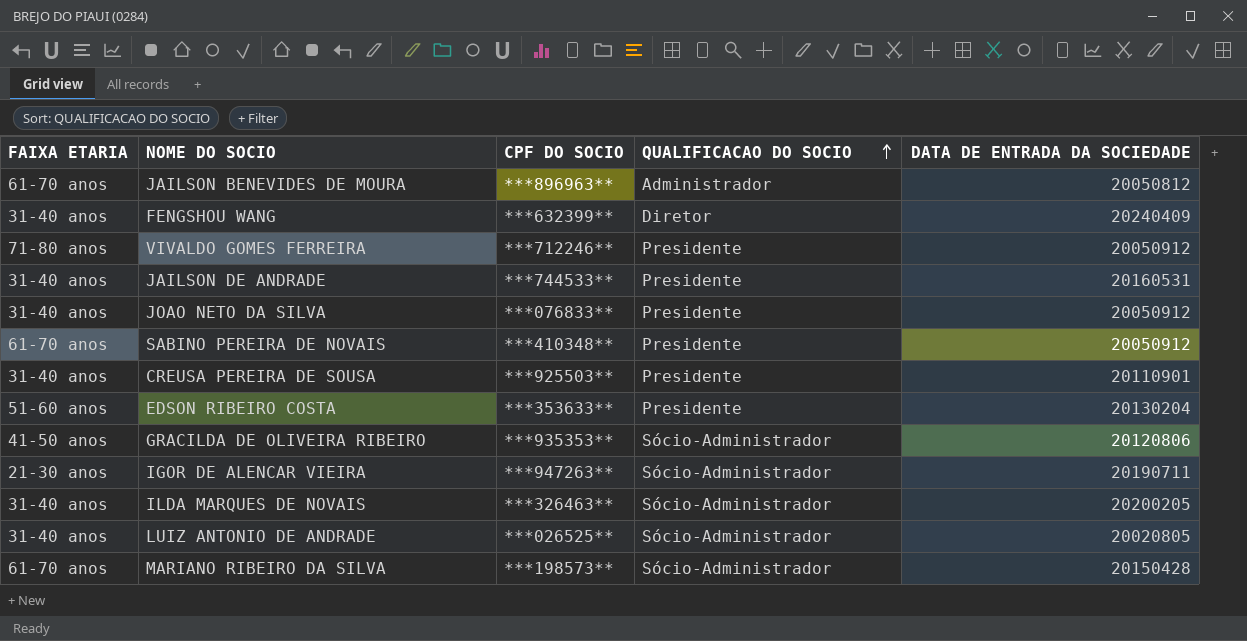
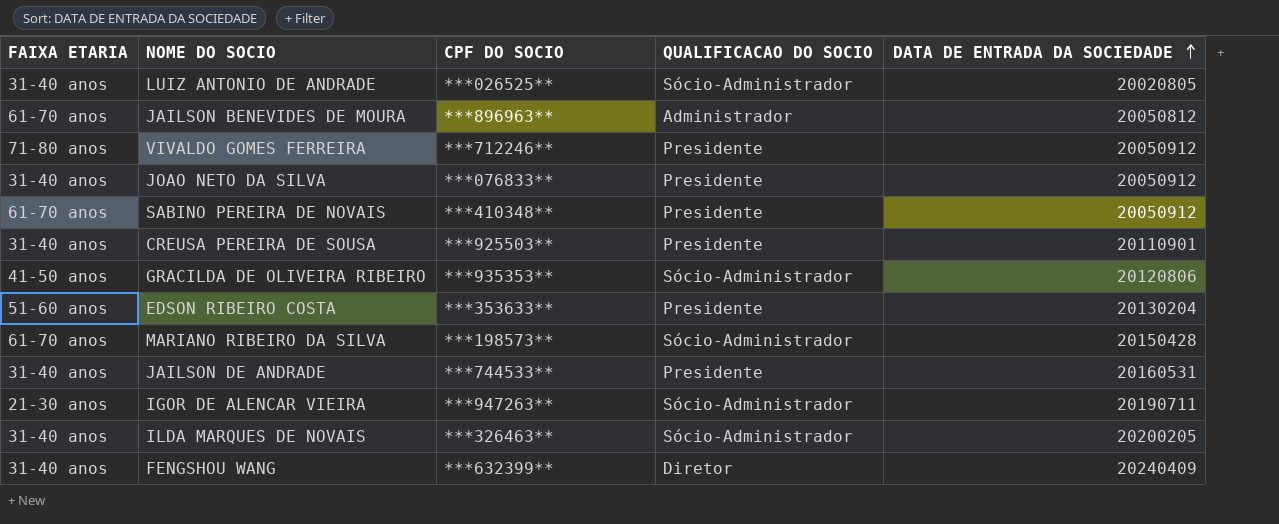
row order: QUALIFICACAO DO SOCIO ascending -> DATA DE ENTRADA DA SOCIEDADE ascending

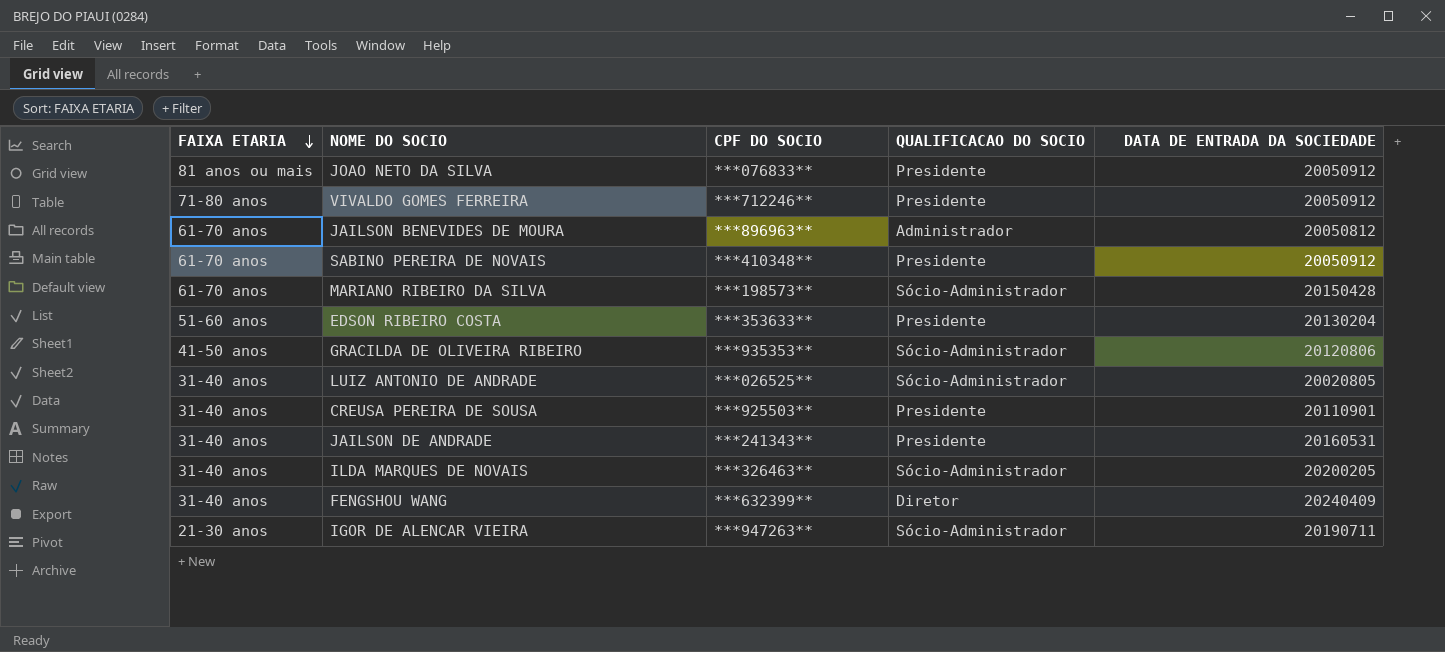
row order: DATA DE ENTRADA DA SOCIEDADE ascending -> FAIXA ETARIA descending
JOAO NETO DA SILVA | FAIXA ETARIA: 31-40 anos -> 81 anos ou mais
JAILSON DE ANDRADE | CPF DO SOCIO: ***744533** -> ***241343**

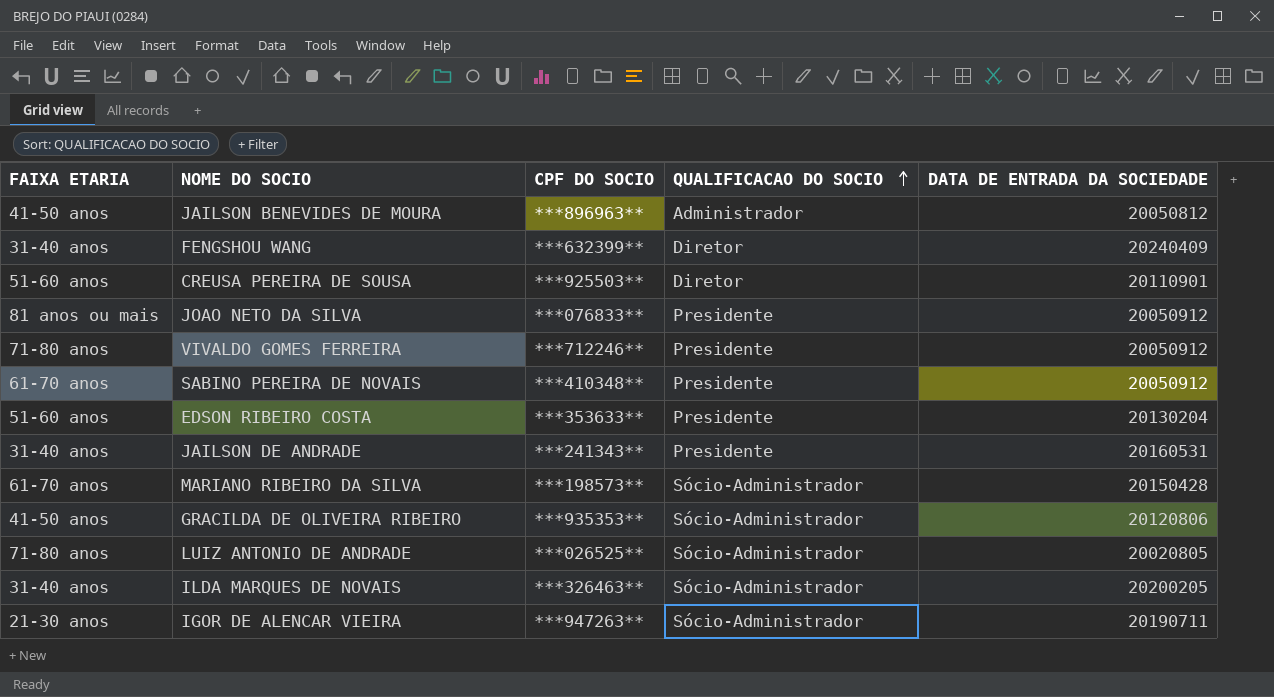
row order: FAIXA ETARIA descending -> QUALIFICACAO DO SOCIO ascending
JAILSON BENEVIDES DE MOURA | FAIXA ETARIA: 61-70 anos -> 41-50 anos
CREUSA PEREIRA DE SOUSA | FAIXA ETARIA: 31-40 anos -> 51-60 anos
CREUSA PEREIRA DE SOUSA | QUALIFICACAO DO SOCIO: Presidente -> Diretor
LUIZ ANTONIO DE ANDRADE | FAIXA ETARIA: 31-40 anos -> 71-80 anos

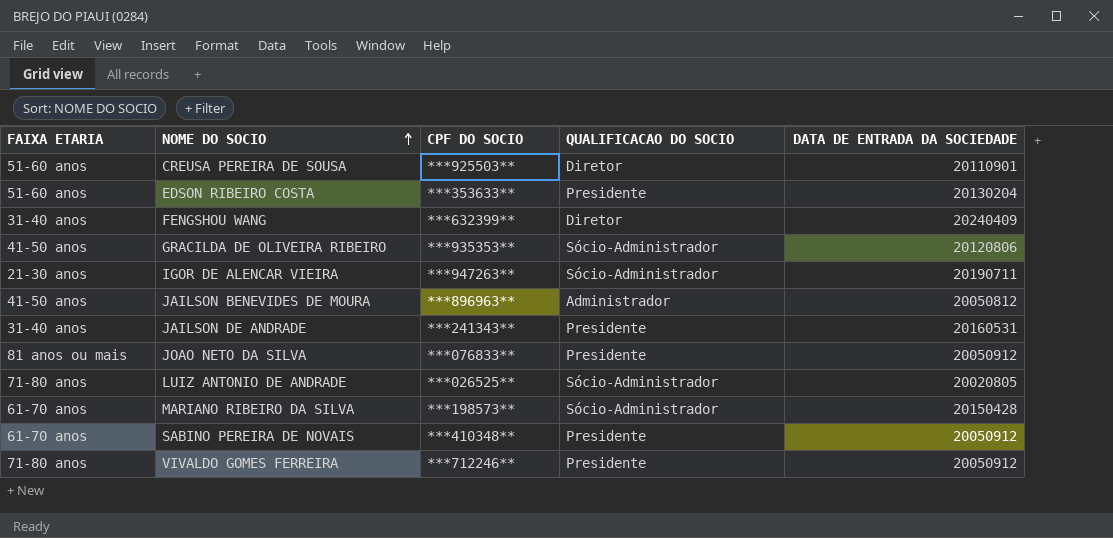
row order: QUALIFICACAO DO SOCIO ascending -> NOME DO SOCIO ascending
row ILDA MARQUES DE NOVAIS: 31-40 anos | ***326463** | Sócio-Administrador | 20200205 -> none

